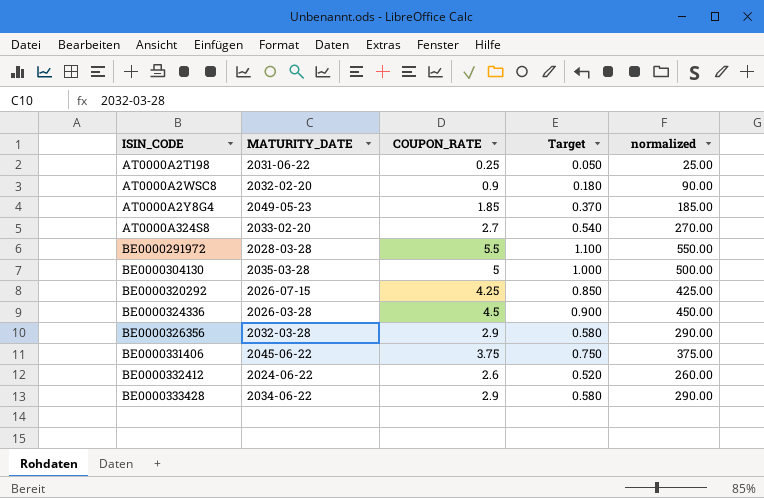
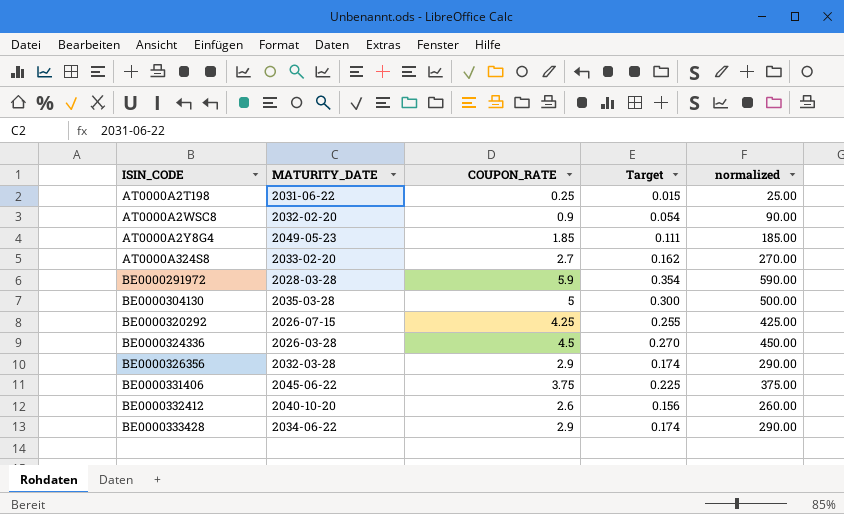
column Target | formula: [COUPON_RATE] * 0.2 -> [COUPON_RATE] * 0.06
BE0000291972 | COUPON_RATE: 5.5 -> 5.9
BE0000291972 | normalized: 550.00 -> 590.00
BE0000332412 | MATURITY_DATE: 2024-06-22 -> 2040-10-20

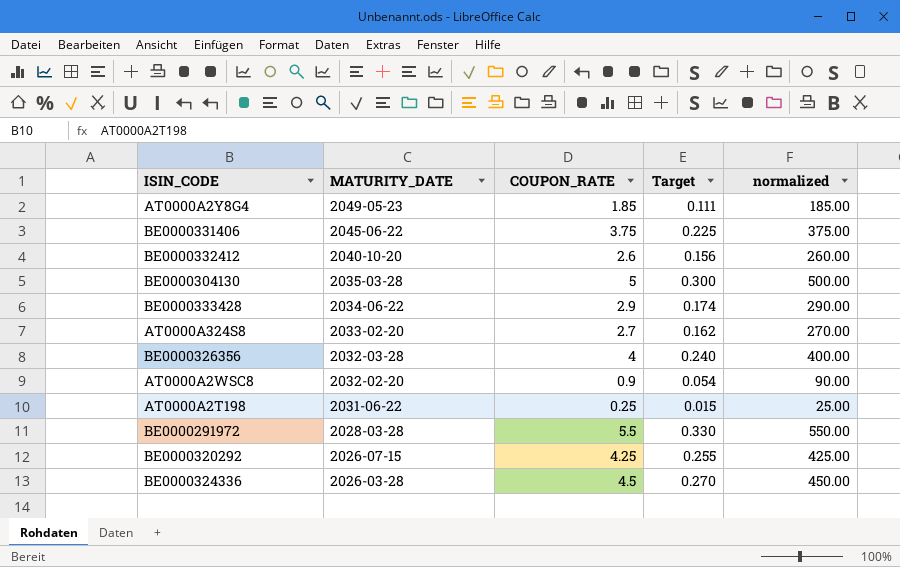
row order: ISIN_CODE ascending -> MATURITY_DATE descending
BE0000326356 | COUPON_RATE: 2.9 -> 4
BE0000326356 | Target: 0.174 -> 0.240
BE0000326356 | normalized: 290.00 -> 400.00
BE0000291972 | COUPON_RATE: 5.9 -> 5.5
BE0000291972 | Target: 0.354 -> 0.330
BE0000291972 | normalized: 590.00 -> 550.00

